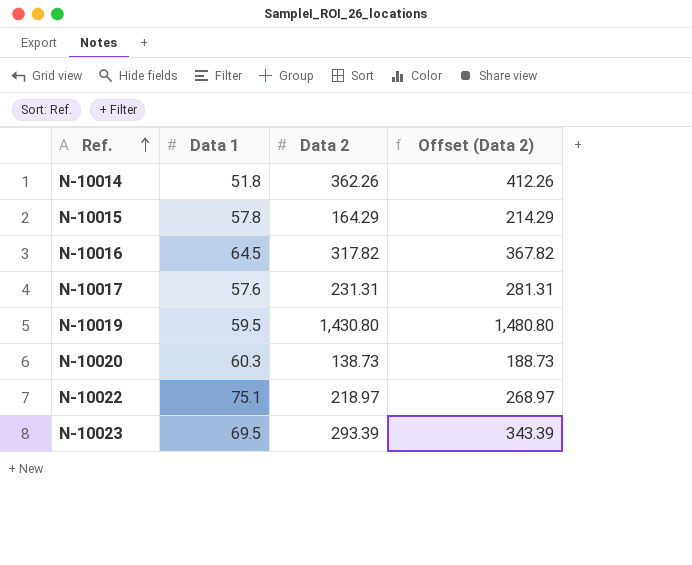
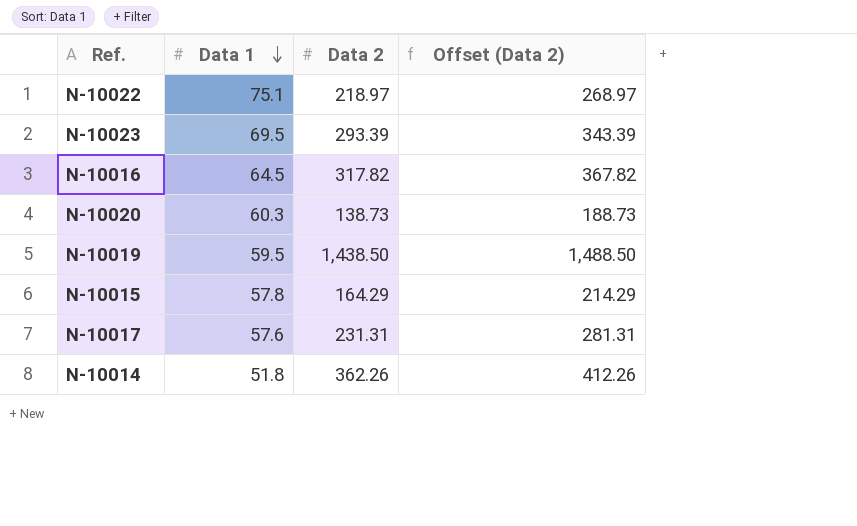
row order: Ref. ascending -> Data 1 descending
N-10019 | Data 2: 1,430.80 -> 1,438.50
N-10019 | Offset (Data 2): 1,480.80 -> 1,488.50

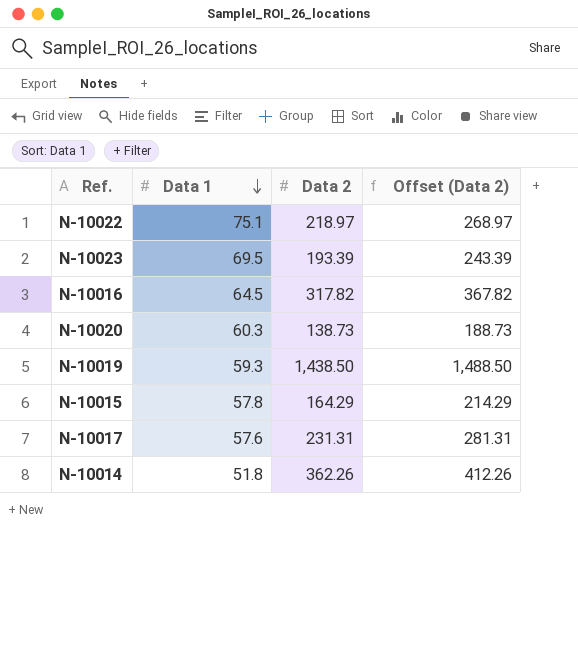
N-10023 | Data 2: 293.39 -> 193.39
N-10023 | Offset (Data 2): 343.39 -> 243.39
N-10019 | Data 1: 59.5 -> 59.3

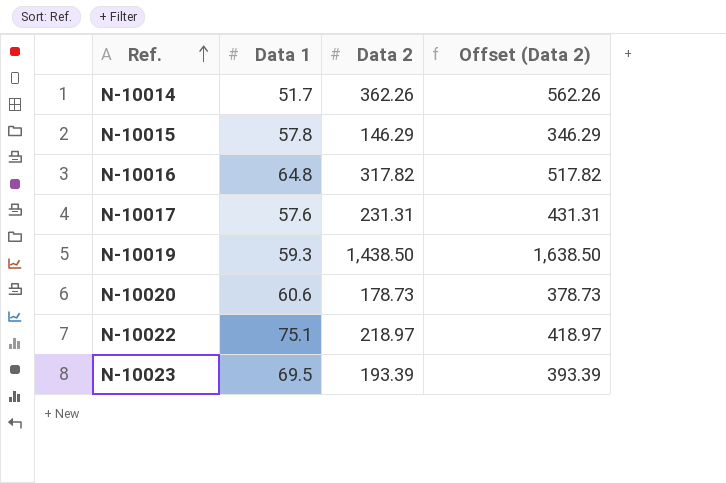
row order: Data 1 descending -> Ref. ascending
column Offset (Data 2) | formula: [Data 2] + 50 -> [Data 2] + 200
N-10014 | Data 1: 51.8 -> 51.7
N-10015 | Data 2: 164.29 -> 146.29
N-10016 | Data 1: 64.5 -> 64.8
N-10020 | Data 1: 60.3 -> 60.6
N-10020 | Data 2: 138.73 -> 178.73

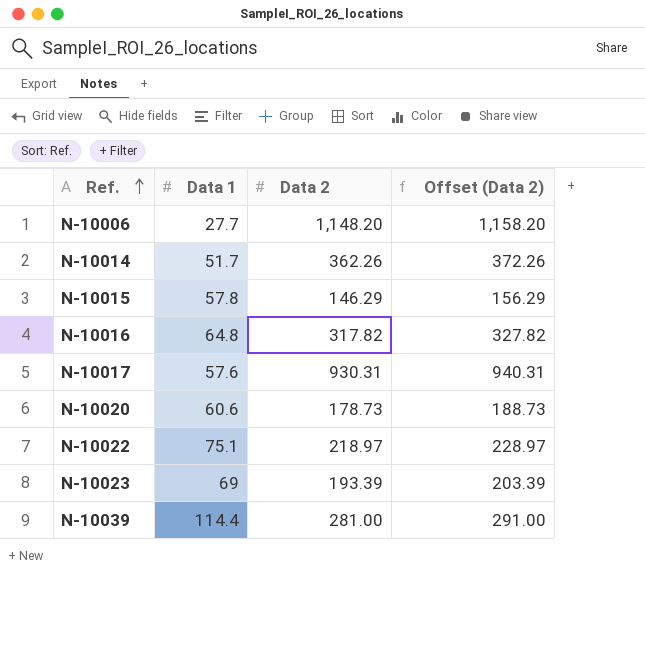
column Offset (Data 2) | formula: [Data 2] + 200 -> [Data 2] + 10
row N-10019: 59.3 | 1,438.50 | 1,638.50 -> none
row N-10006: none -> 27.7 | 1,148.20 | 1,158.20
N-10017 | Data 2: 231.31 -> 930.31
N-10023 | Data 1: 69.5 -> 69
row N-10039: none -> 114.4 | 281.00 | 291.00

